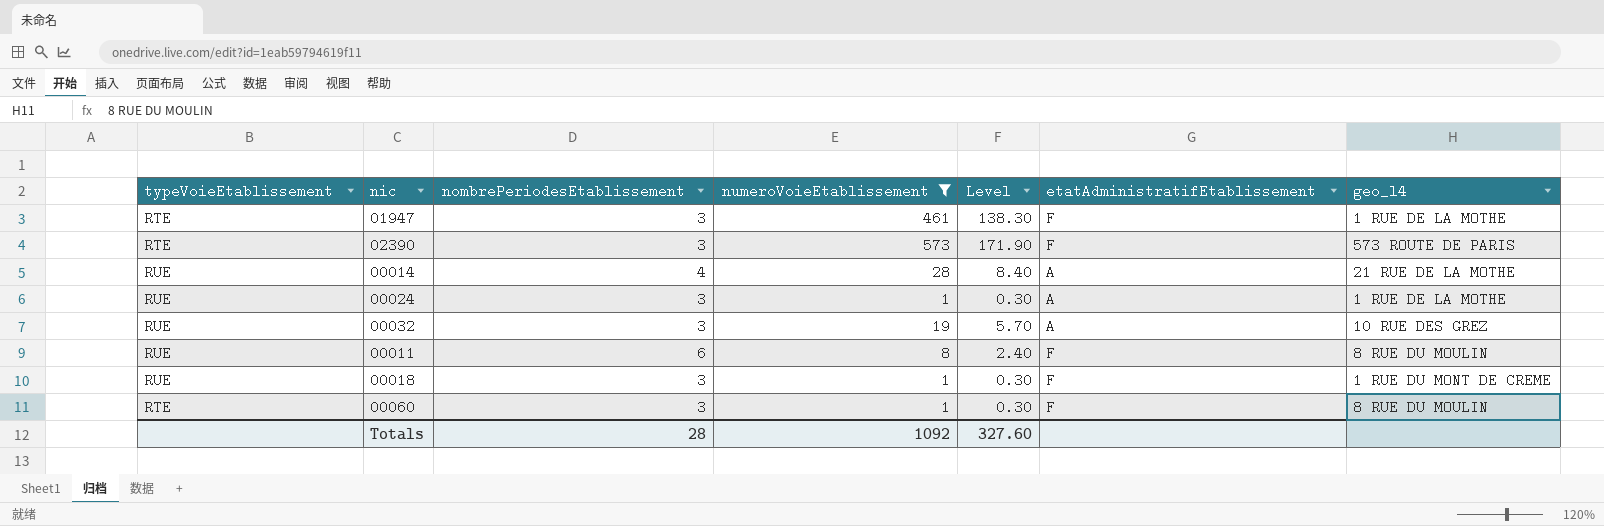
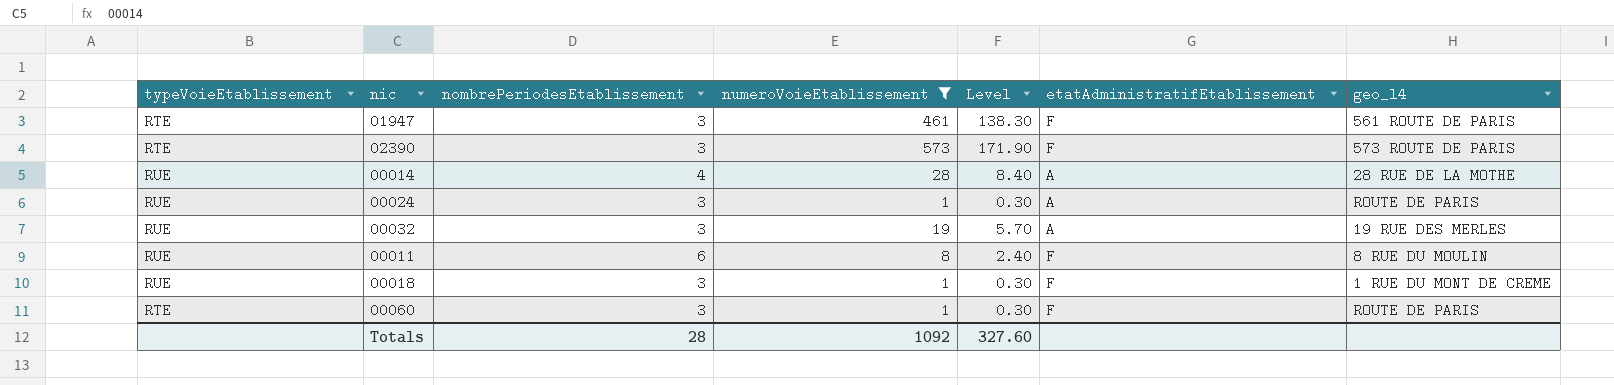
01947 | geo_l4: 1 RUE DE LA MOTHE -> 561 ROUTE DE PARIS
00014 | geo_l4: 21 RUE DE LA MOTHE -> 28 RUE DE LA MOTHE
00024 | geo_l4: 1 RUE DE LA MOTHE -> ROUTE DE PARIS
00032 | geo_l4: 10 RUE DES GREZ -> 19 RUE DES MERLES
00060 | geo_l4: 8 RUE DU MOULIN -> ROUTE DE PARIS

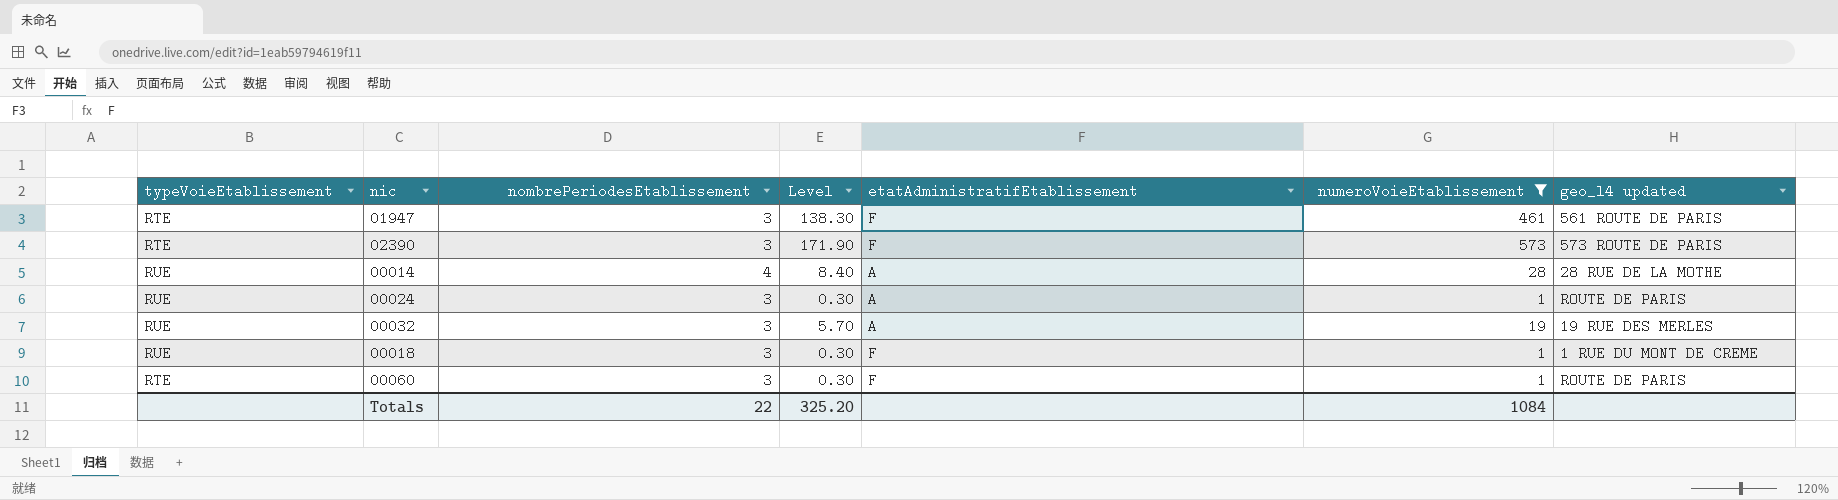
column numeroVoieEtablissement | position: 4 -> 6
column name: geo_l4 -> geo_l4 updated
row 00011: RUE | 6 | 8 | 2.40 | F | 8 RUE DU MOULIN -> none
Totals | nombrePeriodesEtablissement: 28 -> 22
Totals | Level: 327.60 -> 325.20
Totals | numeroVoieEtablissement: 1092 -> 1084

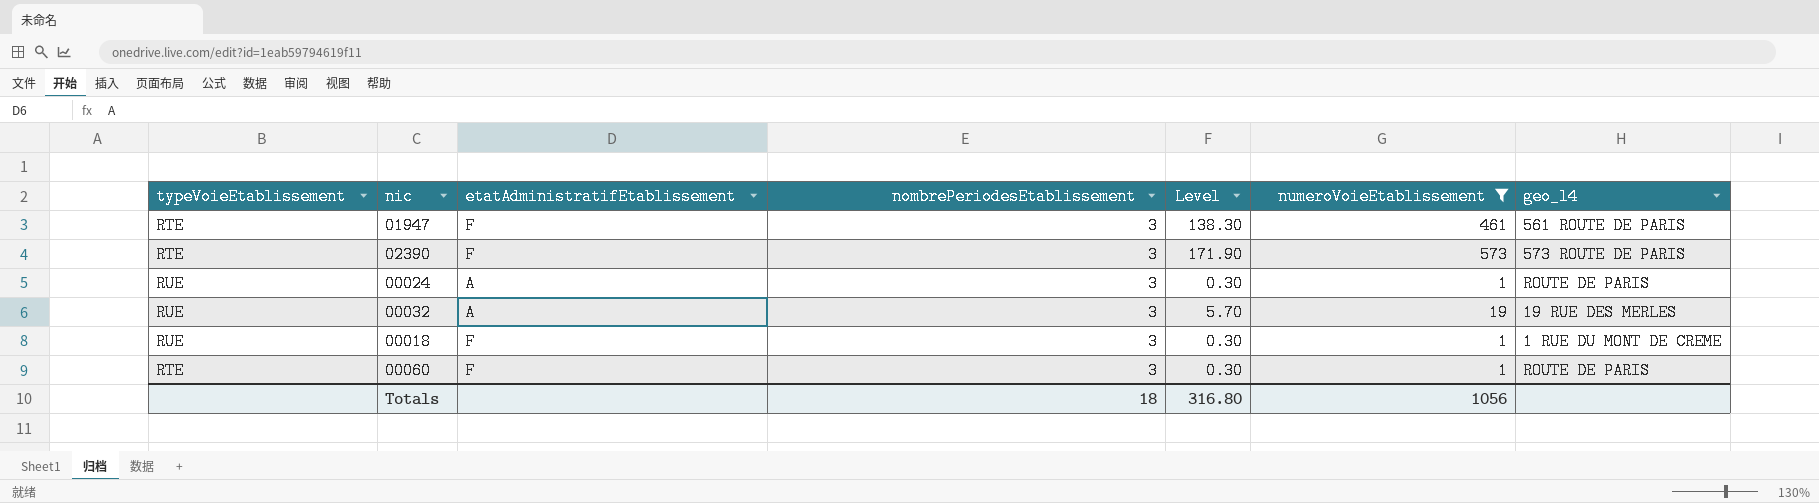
column etatAdministratifEtablissement | position: 5 -> 3
column name: geo_l4 updated -> geo_l4
row 00014: RUE | 4 | 8.40 | A | 28 | 28 RUE DE LA MOTHE -> none
Totals | nombrePeriodesEtablissement: 22 -> 18
Totals | Level: 325.20 -> 316.80
Totals | numeroVoieEtablissement: 1084 -> 1056

